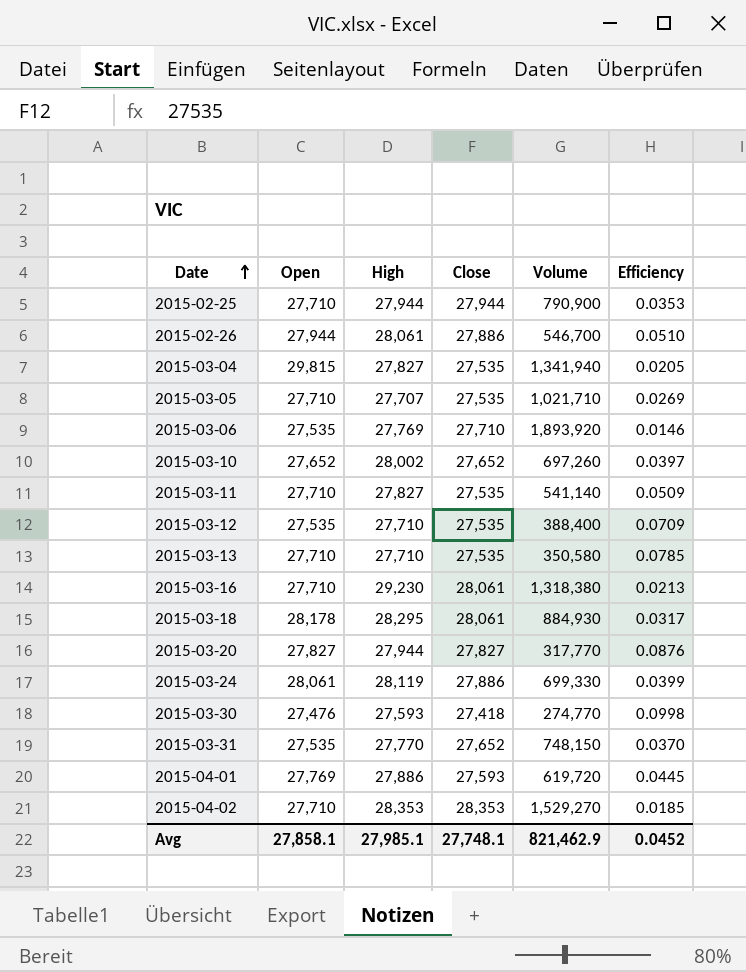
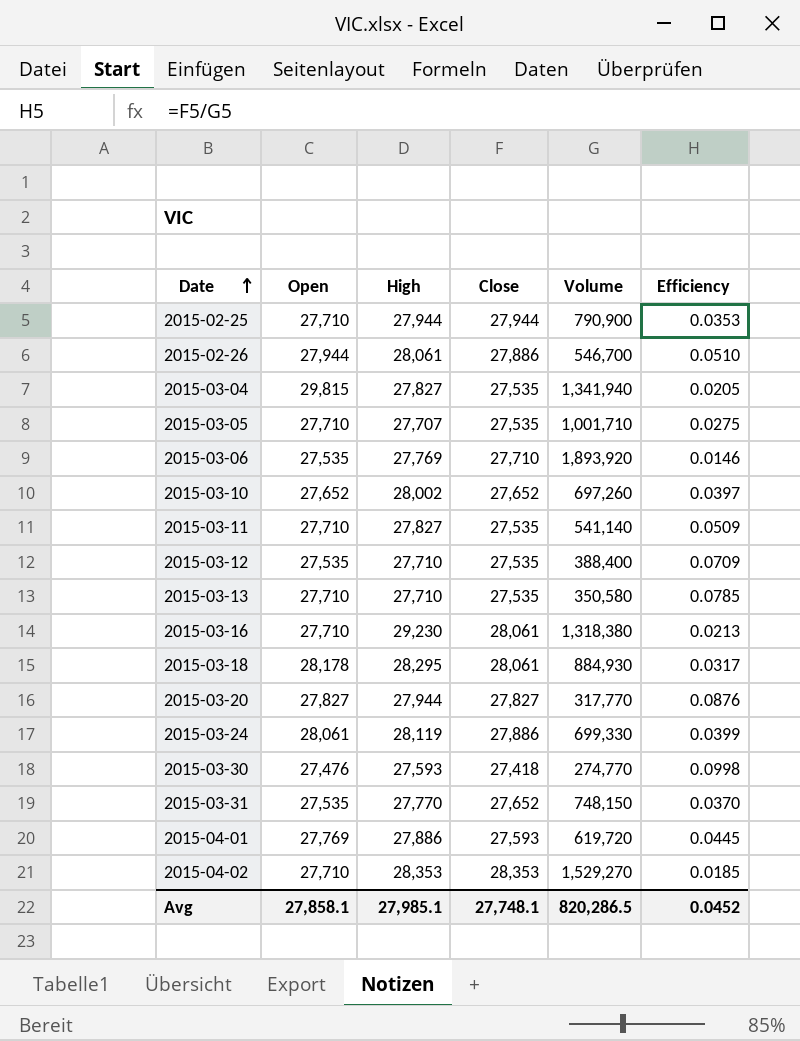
2015-03-05 | Volume: 1,021,710 -> 1,001,710
2015-03-05 | Efficiency: 0.0269 -> 0.0275
Avg | Volume: 821,462.9 -> 820,286.5

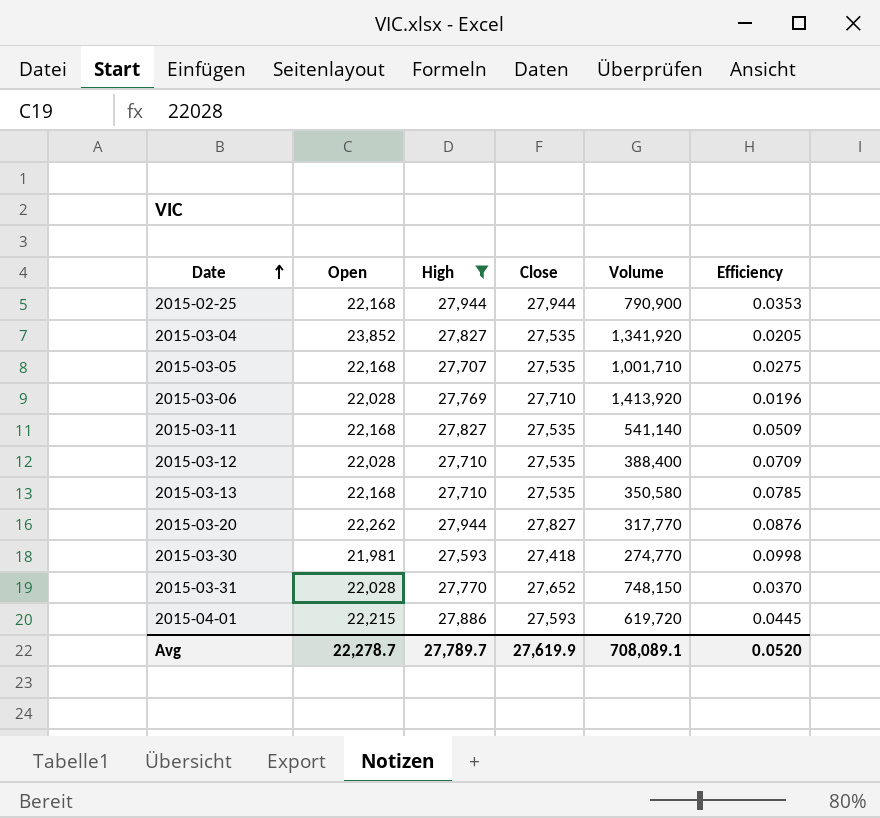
filter: none -> High <= 27,944
2015-02-25 | Open: 27,710 -> 22,168
2015-03-04 | Open: 29,815 -> 23,852
2015-03-04 | Volume: 1,341,940 -> 1,341,920
2015-03-05 | Open: 27,710 -> 22,168
2015-03-06 | Open: 27,535 -> 22,028
2015-03-06 | Volume: 1,893,920 -> 1,413,920
2015-03-06 | Efficiency: 0.0146 -> 0.0196
2015-03-11 | Open: 27,710 -> 22,168
2015-03-12 | Open: 27,535 -> 22,028
2015-03-13 | Open: 27,710 -> 22,168
2015-03-20 | Open: 27,827 -> 22,262
2015-03-30 | Open: 27,476 -> 21,981
2015-03-31 | Open: 27,535 -> 22,028
2015-04-01 | Open: 27,769 -> 22,215
Avg | Open: 27,858.1 -> 22,278.7
Avg | High: 27,985.1 -> 27,789.7
Avg | Close: 27,748.1 -> 27,619.9
Avg | Volume: 820,286.5 -> 708,089.1
Avg | Efficiency: 0.0452 -> 0.0520

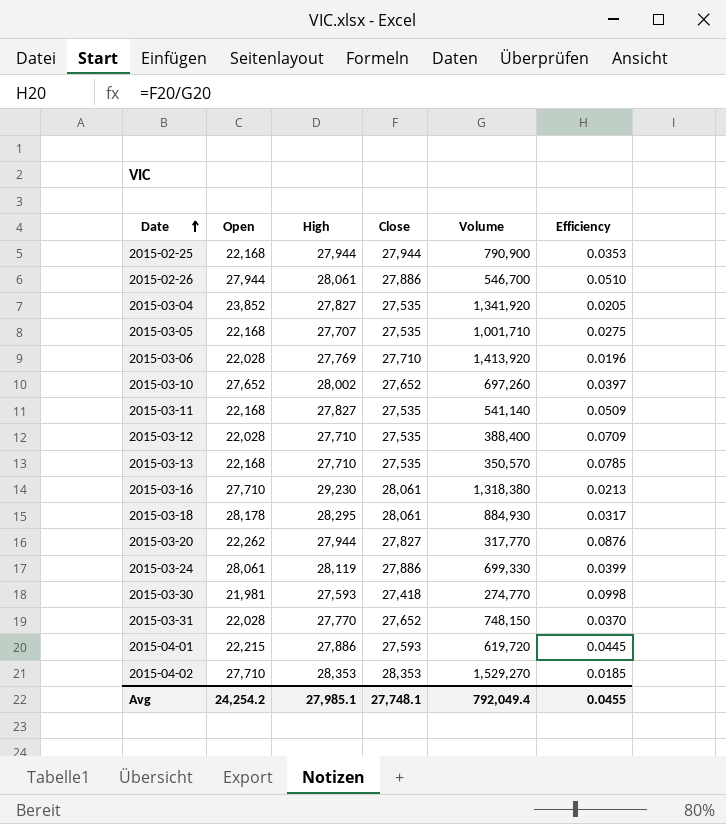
filter: High <= 27,944 -> none
2015-03-13 | Volume: 350,580 -> 350,570
Avg | Open: 22,278.7 -> 24,254.2
Avg | High: 27,789.7 -> 27,985.1
Avg | Close: 27,619.9 -> 27,748.1
Avg | Volume: 708,089.1 -> 792,049.4
Avg | Efficiency: 0.0520 -> 0.0455

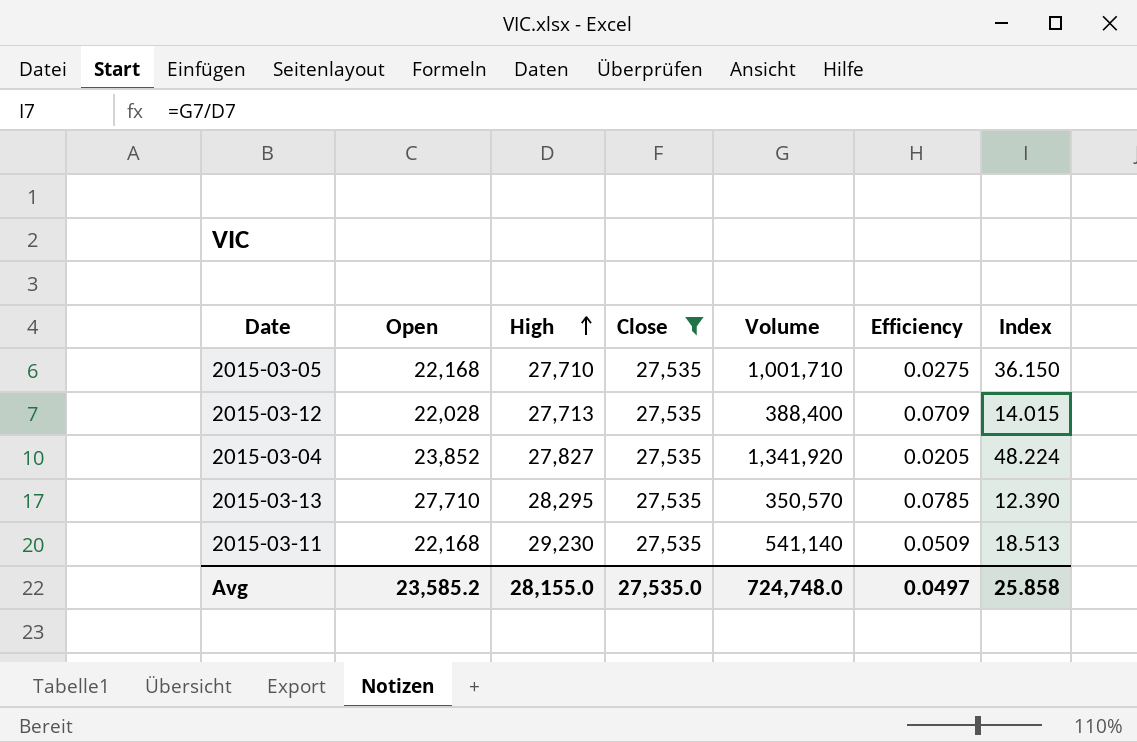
filter: none -> Close = 27,535
row order: Date ascending -> High ascending
column Index | formula: none -> [Volume] / [High]
2015-03-05 | High: 27,707 -> 27,710
2015-03-12 | High: 27,710 -> 27,713
2015-03-13 | Open: 22,168 -> 27,710
2015-03-13 | High: 27,710 -> 28,295
2015-03-11 | High: 27,827 -> 29,230
Avg | Open: 24,254.2 -> 23,585.2
Avg | High: 27,985.1 -> 28,155.0
Avg | Close: 27,748.1 -> 27,535.0
Avg | Volume: 792,049.4 -> 724,748.0
Avg | Efficiency: 0.0455 -> 0.0497

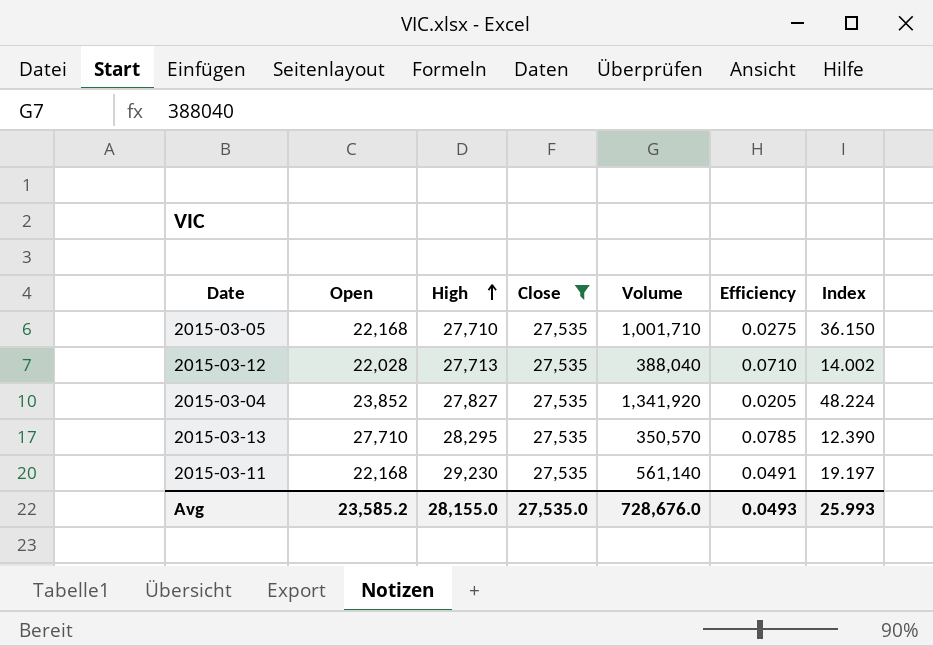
2015-03-12 | Volume: 388,400 -> 388,040
2015-03-12 | Efficiency: 0.0709 -> 0.0710
2015-03-12 | Index: 14.015 -> 14.002
2015-03-11 | Volume: 541,140 -> 561,140
2015-03-11 | Efficiency: 0.0509 -> 0.0491
2015-03-11 | Index: 18.513 -> 19.197
Avg | Volume: 724,748.0 -> 728,676.0
Avg | Efficiency: 0.0497 -> 0.0493
Avg | Index: 25.858 -> 25.993

